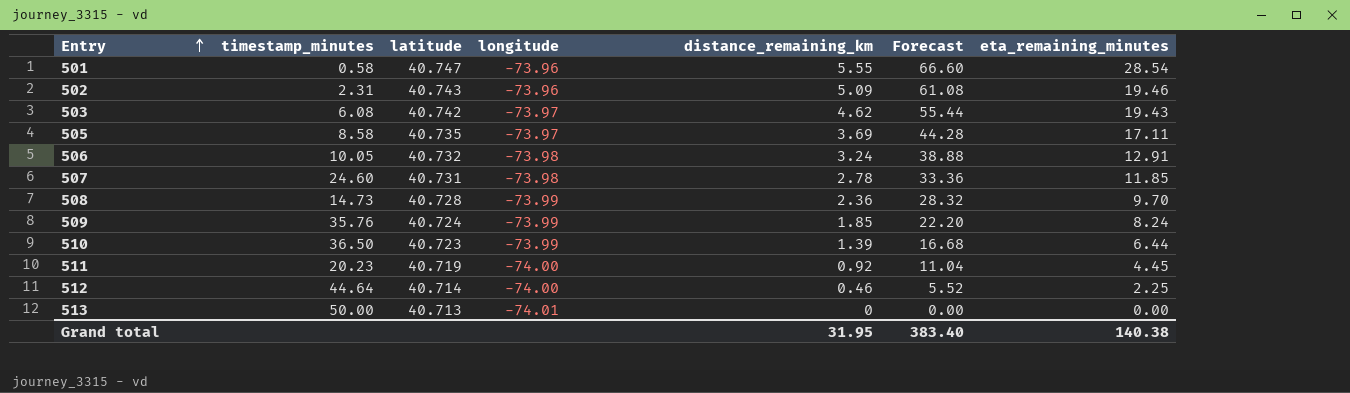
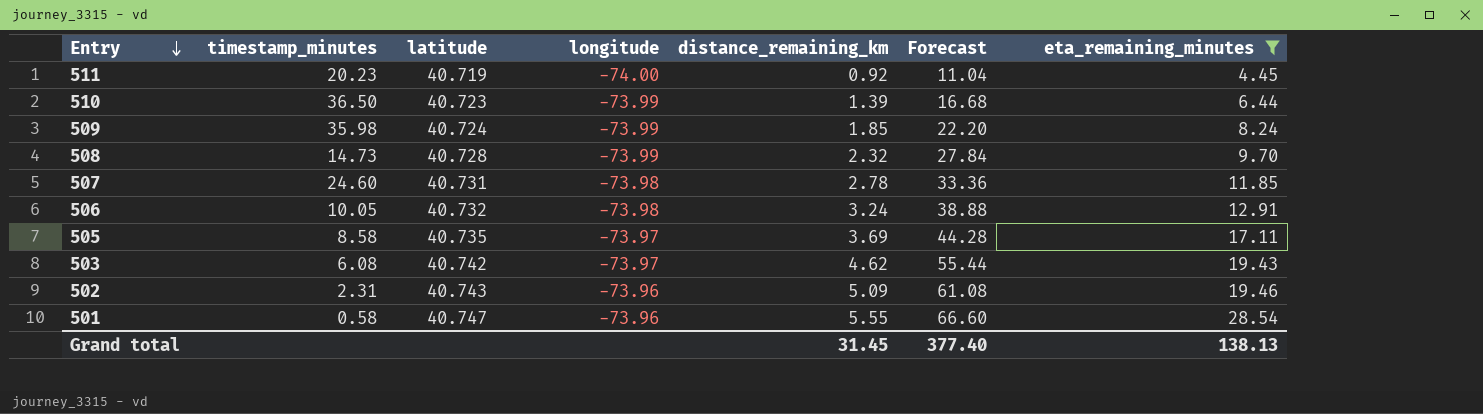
filter: none -> eta_remaining_minutes >= 4.45
row order: Entry ascending -> Entry descending
509 | timestamp_minutes: 35.76 -> 35.98
508 | distance_remaining_km: 2.36 -> 2.32
508 | Forecast: 28.32 -> 27.84
Grand total | distance_remaining_km: 31.95 -> 31.45
Grand total | Forecast: 383.40 -> 377.40
Grand total | eta_remaining_minutes: 140.38 -> 138.13

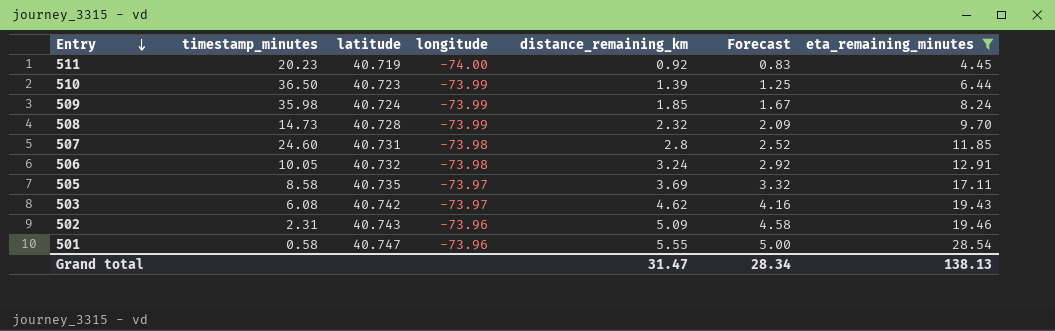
column Forecast | formula: [distance_remaining_km] * 12 -> [distance_remaining_km] * 0.9
507 | distance_remaining_km: 2.78 -> 2.8
Grand total | distance_remaining_km: 31.45 -> 31.47
Grand total | Forecast: 377.40 -> 28.34

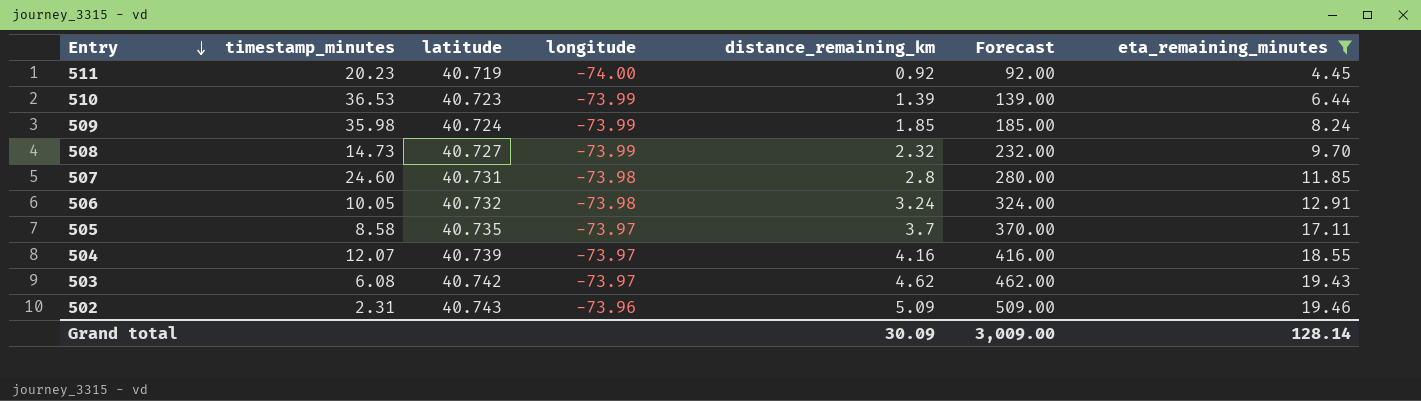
column Forecast | formula: [distance_remaining_km] * 0.9 -> [distance_remaining_km] * 100
row 501: 0.58 | 40.747 | -73.96 | 5.55 | 5.00 | 28.54 -> none
510 | timestamp_minutes: 36.50 -> 36.53
508 | latitude: 40.728 -> 40.727
505 | distance_remaining_km: 3.69 -> 3.7
row 504: none -> 12.07 | 40.739 | -73.97 | 4.16 | 416.00 | 18.55
Grand total | distance_remaining_km: 31.47 -> 30.09
Grand total | Forecast: 28.34 -> 3,009.00
Grand total | eta_remaining_minutes: 138.13 -> 128.14

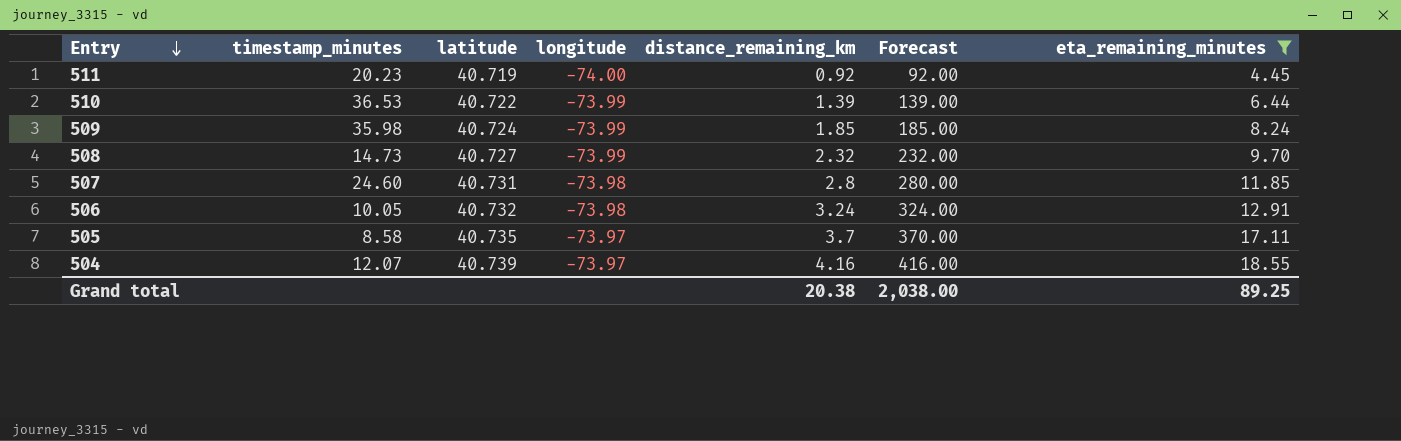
row 503: 6.08 | 40.742 | -73.97 | 4.62 | 462.00 | 19.43 -> none
row 502: 2.31 | 40.743 | -73.96 | 5.09 | 509.00 | 19.46 -> none
510 | latitude: 40.723 -> 40.722
Grand total | distance_remaining_km: 30.09 -> 20.38
Grand total | Forecast: 3,009.00 -> 2,038.00
Grand total | eta_remaining_minutes: 128.14 -> 89.25

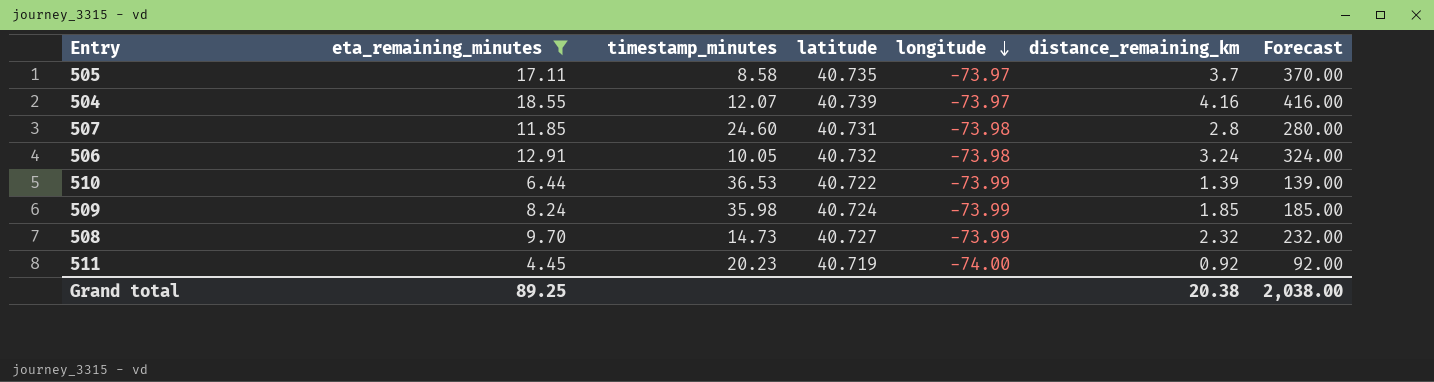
row order: Entry descending -> longitude descending
column eta_remaining_minutes | position: 7 -> 2

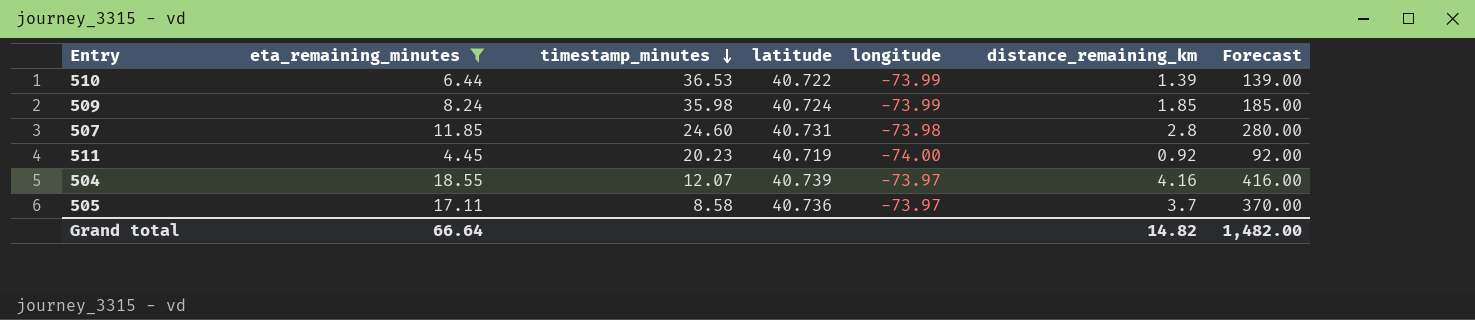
row order: longitude descending -> timestamp_minutes descending
row 506: 12.91 | 10.05 | 40.732 | -73.98 | 3.24 | 324.00 -> none
row 508: 9.70 | 14.73 | 40.727 | -73.99 | 2.32 | 232.00 -> none
505 | latitude: 40.735 -> 40.736
Grand total | eta_remaining_minutes: 89.25 -> 66.64
Grand total | distance_remaining_km: 20.38 -> 14.82
Grand total | Forecast: 2,038.00 -> 1,482.00

